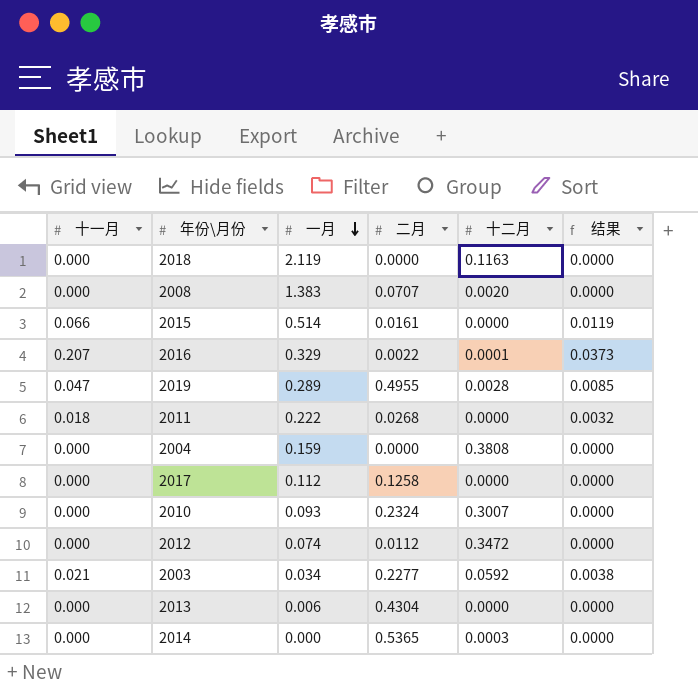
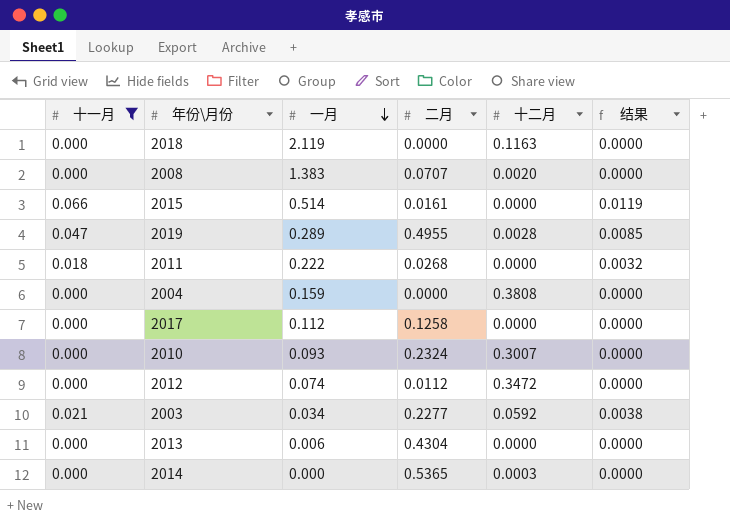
filter: none -> 十一月 != 0.207

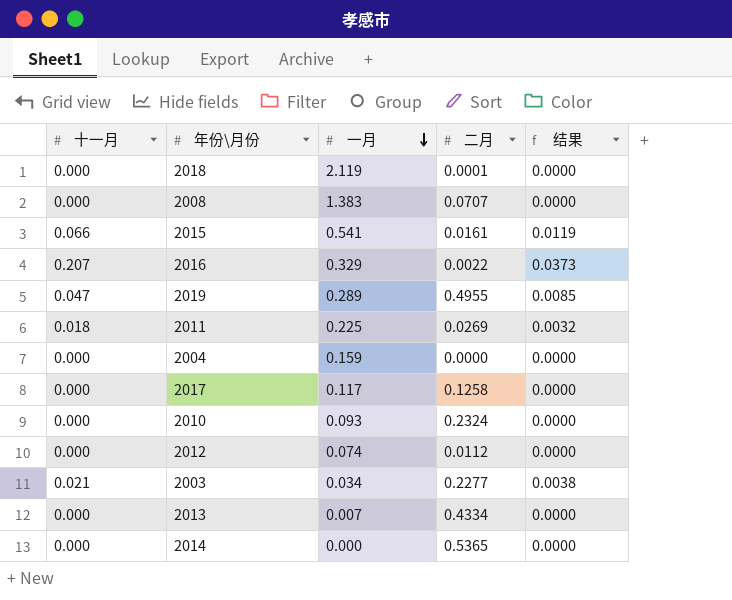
filter: 十一月 != 0.207 -> none
column 十二月 | position: 5 -> none
2018 | 二月: 0.0000 -> 0.0001
2015 | 一月: 0.514 -> 0.541
2011 | 一月: 0.222 -> 0.225
2011 | 二月: 0.0268 -> 0.0269
2017 | 一月: 0.112 -> 0.117
2013 | 一月: 0.006 -> 0.007
2013 | 二月: 0.4304 -> 0.4334

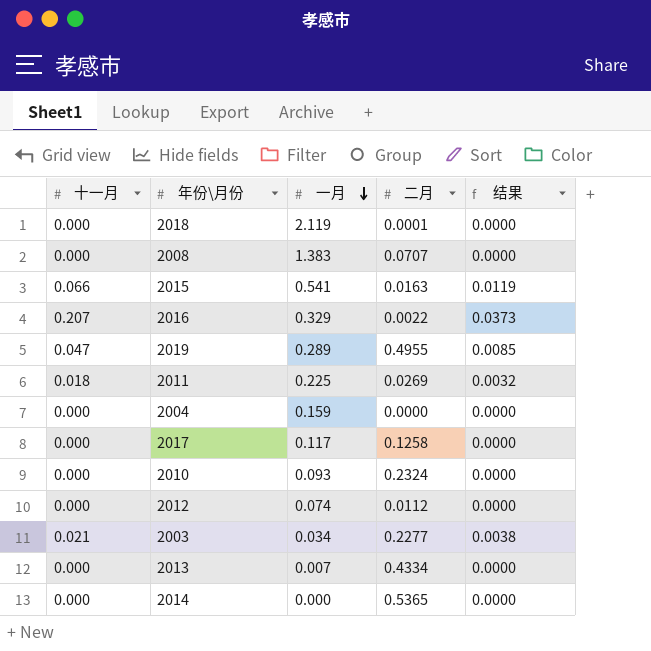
2015 | 二月: 0.0161 -> 0.0163

